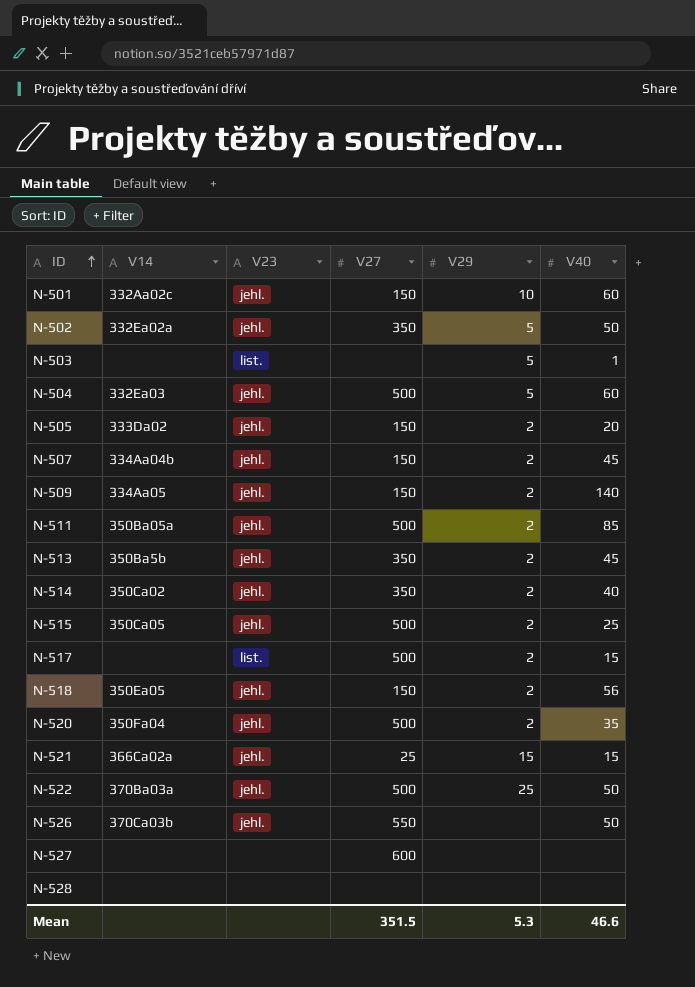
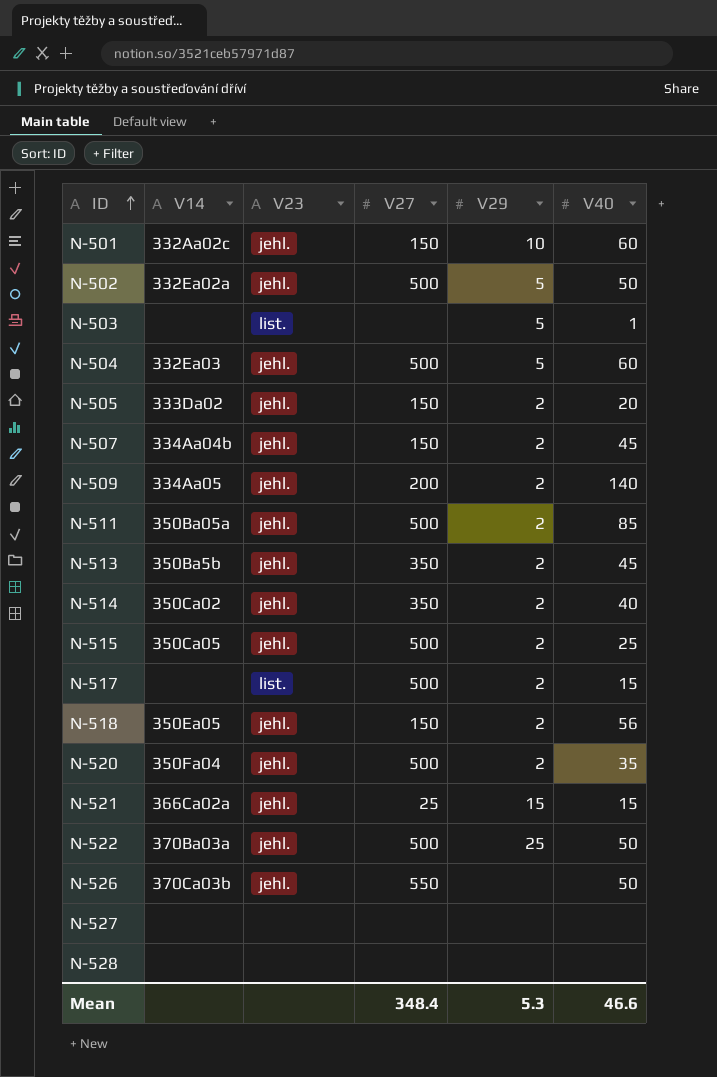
N-502 | V27: 350 -> 500
N-509 | V27: 150 -> 200
N-527 | V27: 600 -> none
Mean | V27: 351.5 -> 348.4

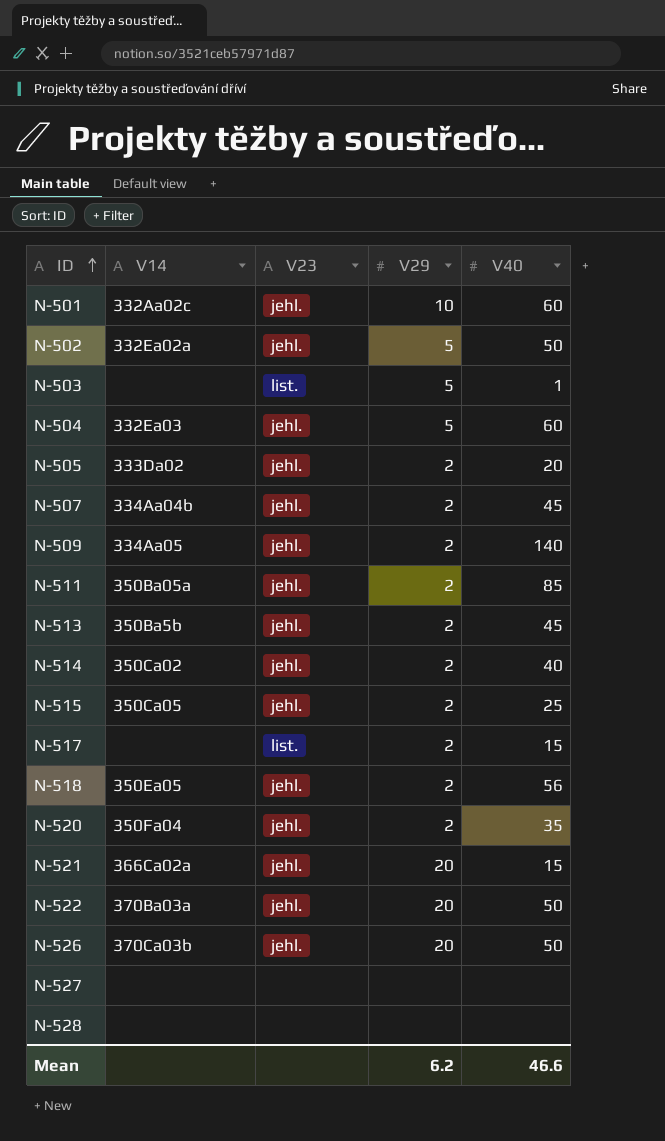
column V27 | position: 4 -> none
N-521 | V29: 15 -> 20
N-522 | V29: 25 -> 20
N-526 | V29: none -> 20
Mean | V29: 5.3 -> 6.2

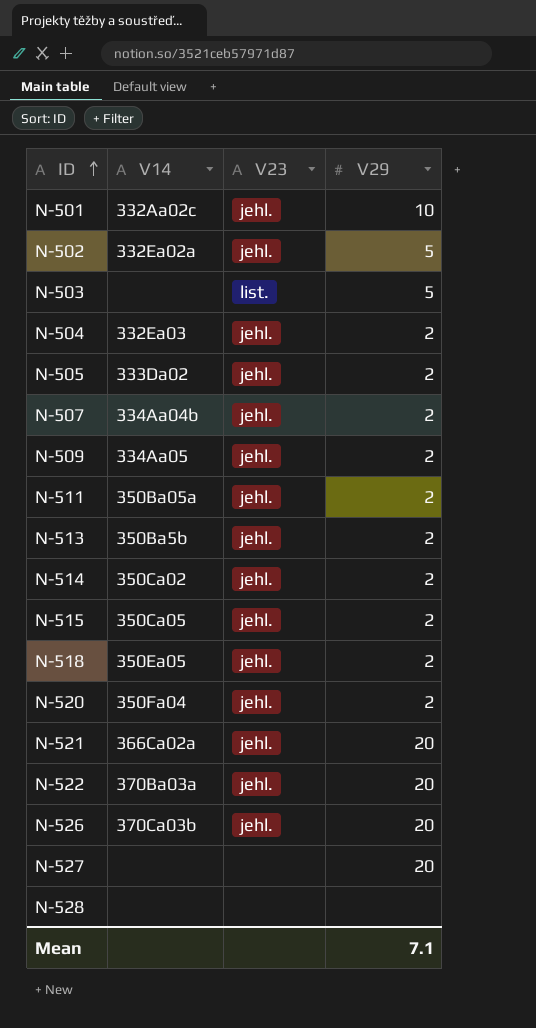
column V40 | position: 5 -> none
row N-517: none | list. | 2 | 15 -> none
N-504 | V29: 5 -> 2
N-527 | V29: none -> 20
Mean | V29: 6.2 -> 7.1

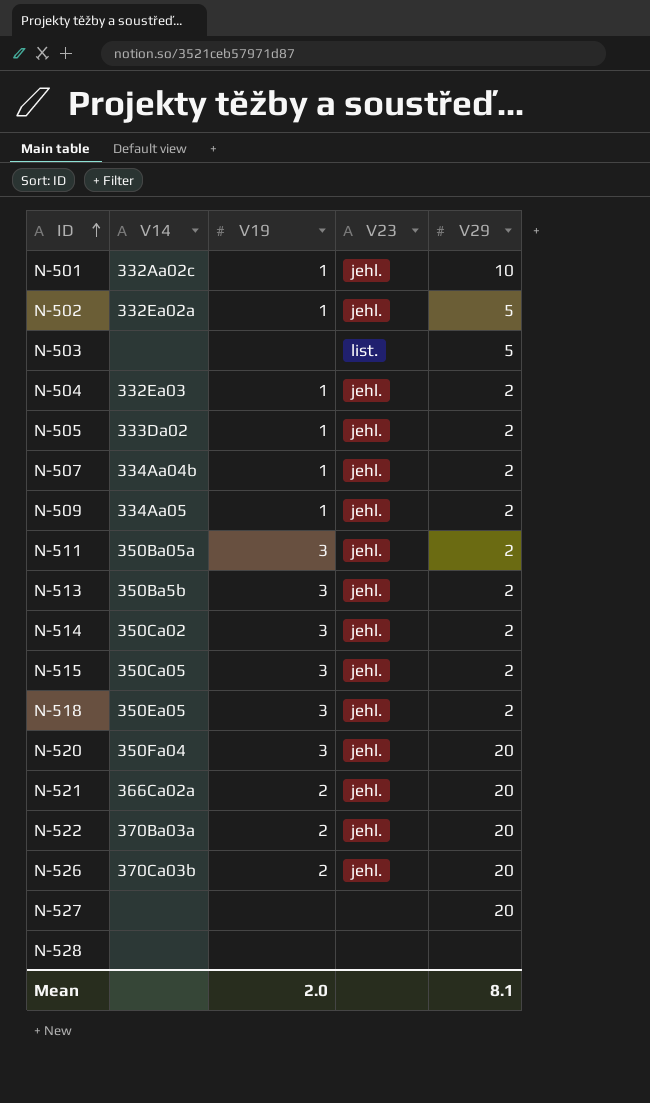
column V19 | position: none -> 3
N-520 | V29: 2 -> 20
Mean | V29: 7.1 -> 8.1

